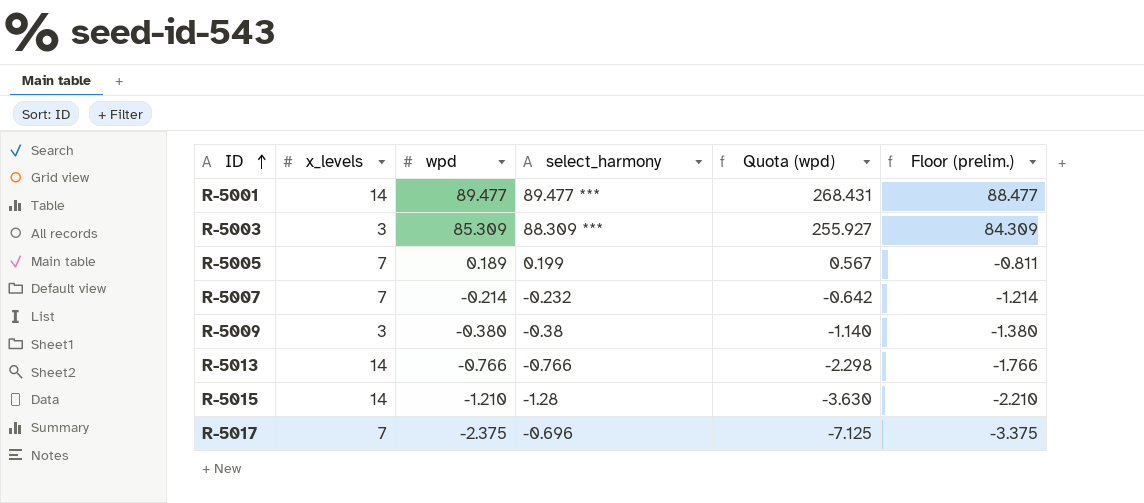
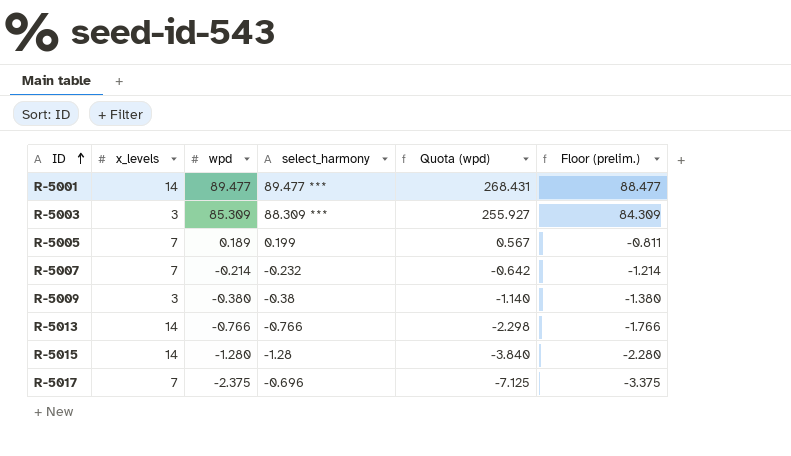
R-5015 | wpd: -1.210 -> -1.280
R-5015 | Quota (wpd): -3.630 -> -3.840
R-5015 | Floor (prelim.): -2.210 -> -2.280

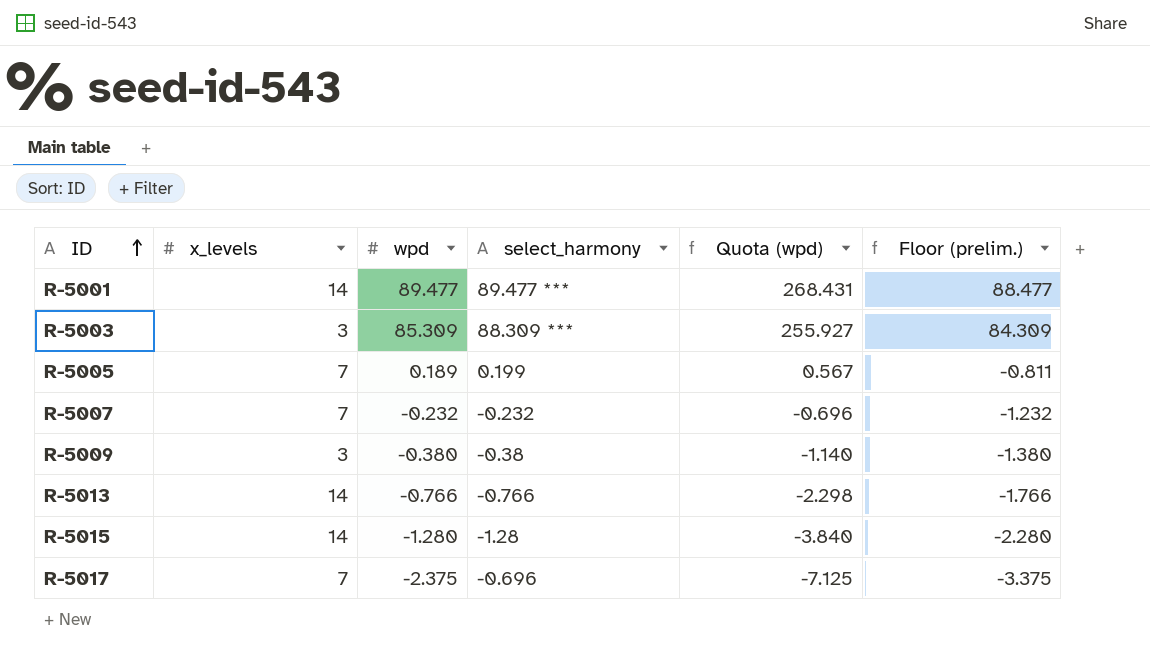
R-5007 | wpd: -0.214 -> -0.232
R-5007 | Quota (wpd): -0.642 -> -0.696
R-5007 | Floor (prelim.): -1.214 -> -1.232

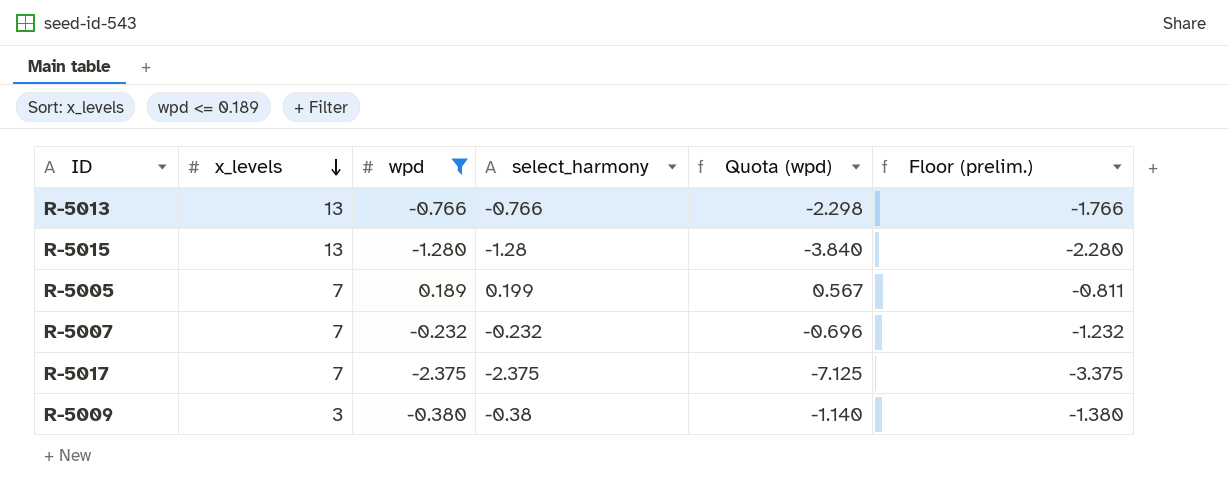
filter: none -> wpd <= 0.189
row order: ID ascending -> x_levels descending
R-5013 | x_levels: 14 -> 13
R-5015 | x_levels: 14 -> 13
R-5017 | select_harmony: -0.696 -> -2.375

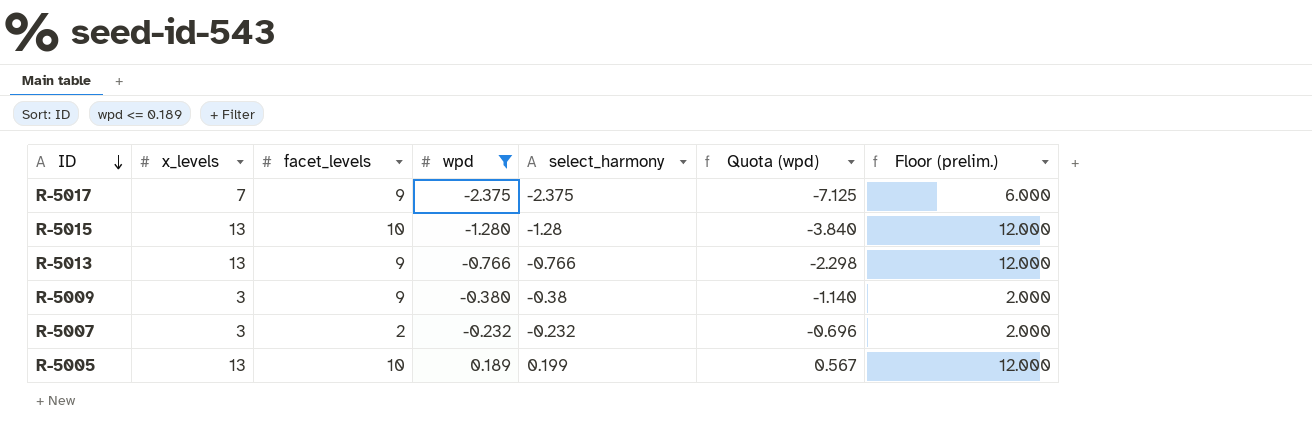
row order: x_levels descending -> ID descending
column facet_levels | position: none -> 3
column Floor (prelim.) | formula: [wpd] - 1 -> [x_levels] - 1
R-5007 | x_levels: 7 -> 3
R-5005 | x_levels: 7 -> 13

